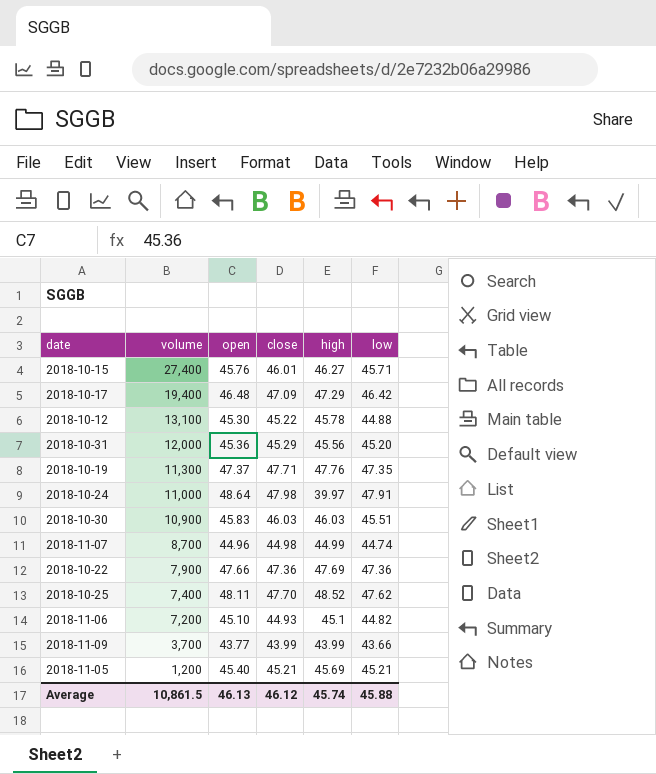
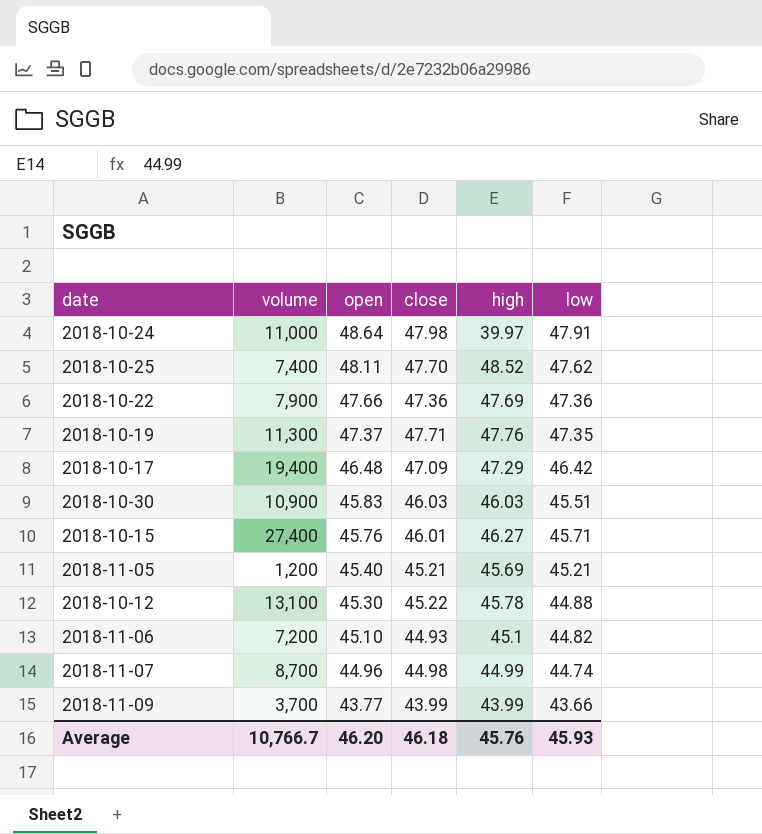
row order: volume descending -> open descending
row 2018-10-31: 12,000 | 45.36 | 45.29 | 45.56 | 45.20 -> none
Average | volume: 10,861.5 -> 10,766.7
Average | open: 46.13 -> 46.20
Average | close: 46.12 -> 46.18
Average | high: 45.74 -> 45.76
Average | low: 45.88 -> 45.93

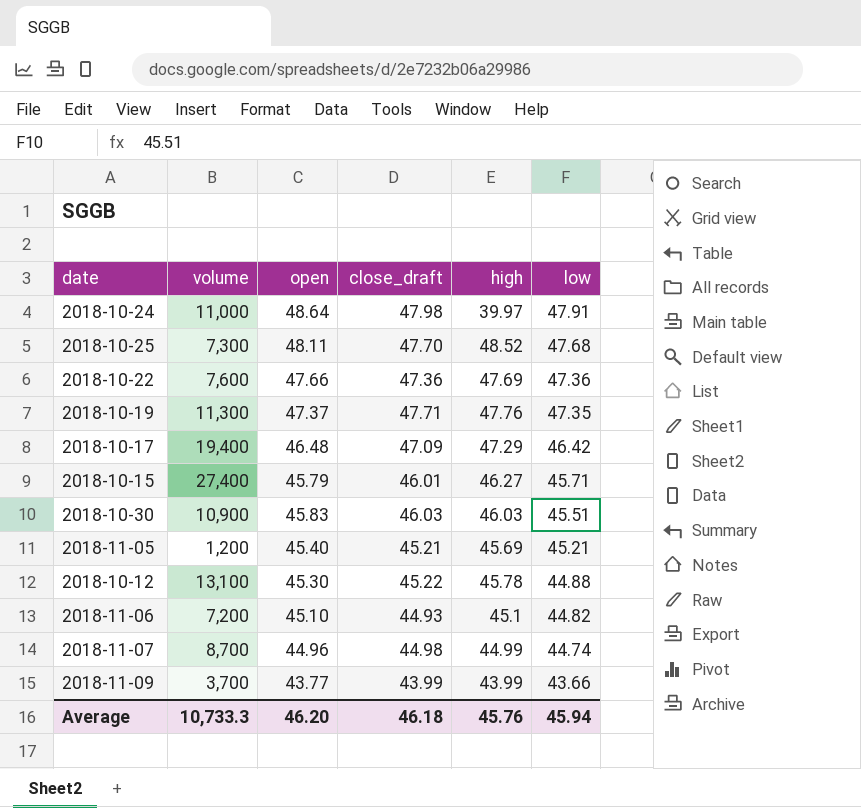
row order: open descending -> low descending
column name: close -> close_draft
2018-10-25 | volume: 7,400 -> 7,300
2018-10-25 | low: 47.62 -> 47.68
2018-10-22 | volume: 7,900 -> 7,600
2018-10-15 | open: 45.76 -> 45.79
Average | volume: 10,766.7 -> 10,733.3
Average | low: 45.93 -> 45.94

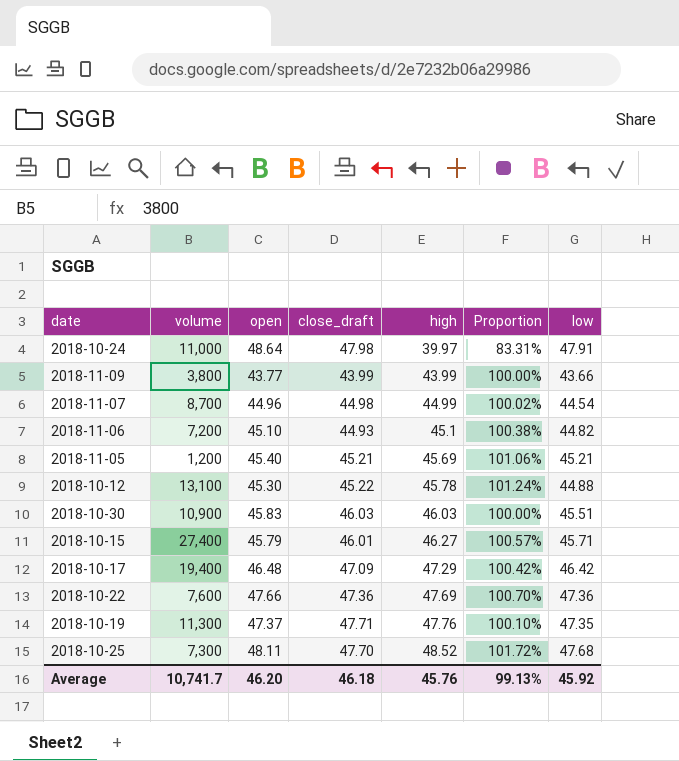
row order: low descending -> high ascending
column Proportion | formula: none -> [high] / [close_draft]
2018-11-09 | volume: 3,700 -> 3,800
2018-11-07 | low: 44.74 -> 44.54
Average | volume: 10,733.3 -> 10,741.7
Average | low: 45.94 -> 45.92

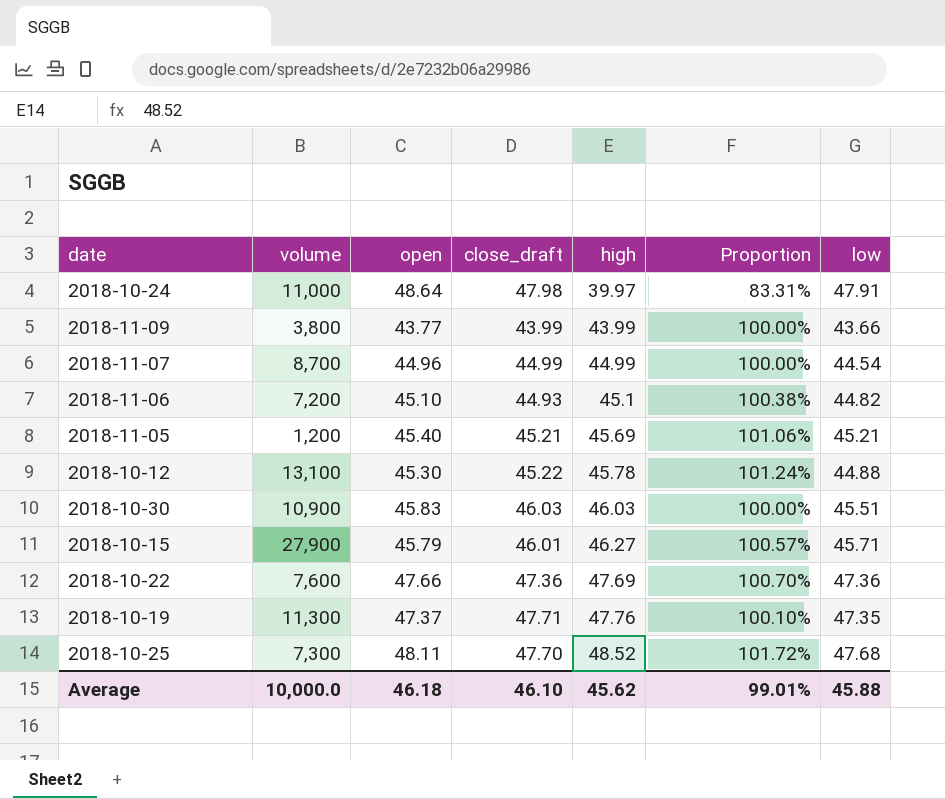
row 2018-10-17: 19,400 | 46.48 | 47.09 | 47.29 | 100.42% | 46.42 -> none
2018-11-07 | close_draft: 44.98 -> 44.99
2018-11-07 | Proportion: 100.02% -> 100.00%
2018-10-15 | volume: 27,400 -> 27,900
Average | volume: 10,741.7 -> 10,000.0
Average | open: 46.20 -> 46.18
Average | close_draft: 46.18 -> 46.10
Average | high: 45.76 -> 45.62
Average | Proportion: 99.13% -> 99.01%
Average | low: 45.92 -> 45.88

